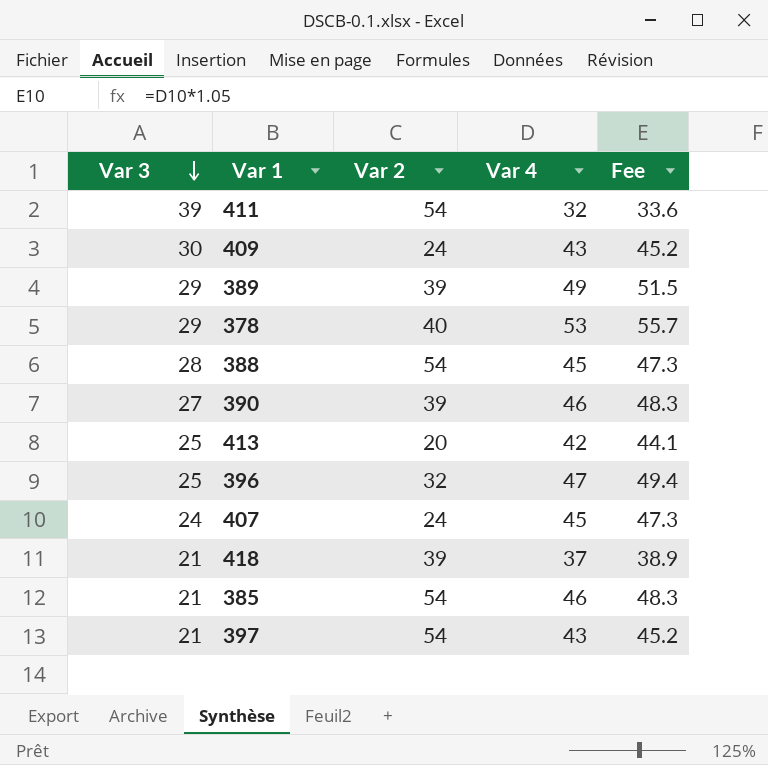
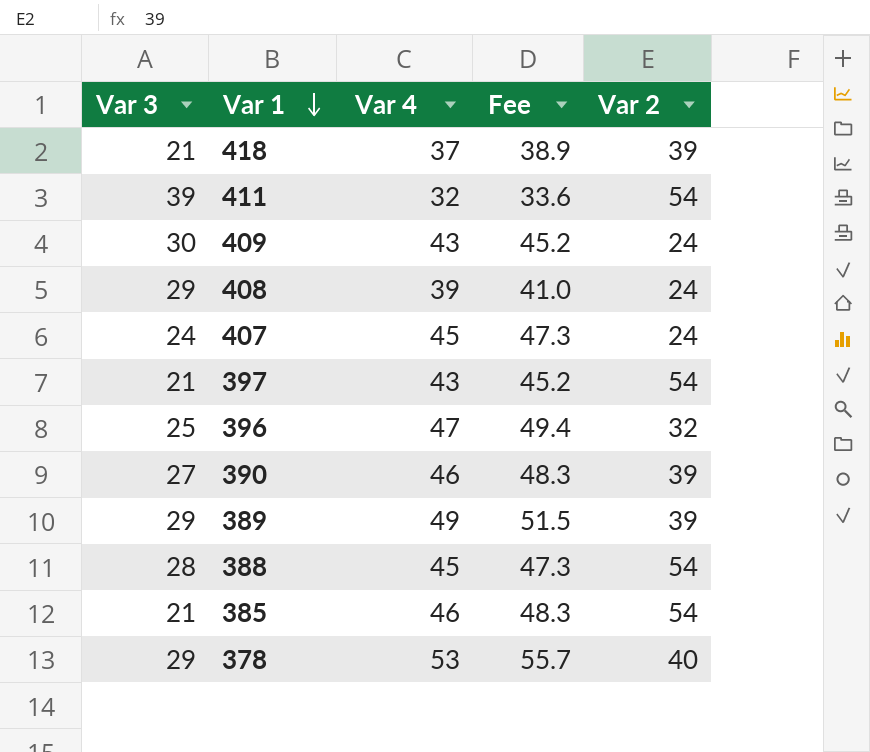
row order: Var 3 descending -> Var 1 descending
column Var 2 | position: 3 -> 5
row 413: 25 | 20 | 42 | 44.1 -> none
row 408: none -> 29 | 39 | 41.0 | 24

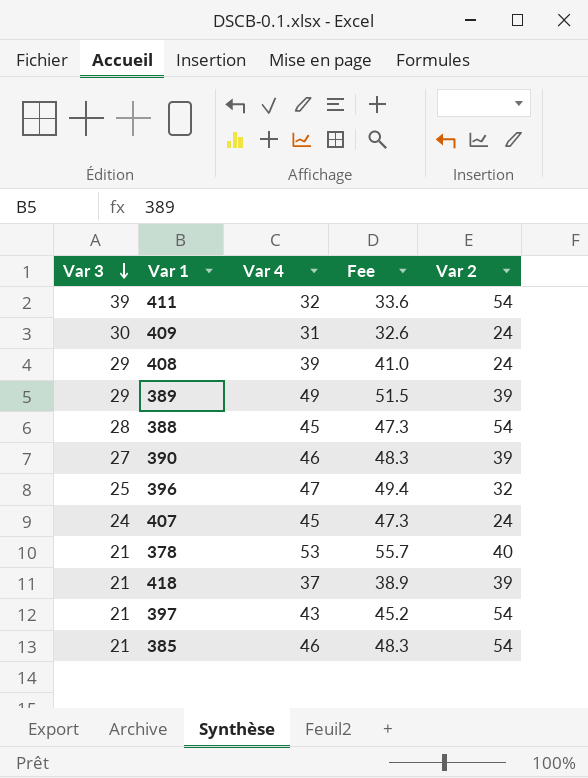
row order: Var 1 descending -> Var 3 descending
409 | Var 4: 43 -> 31
409 | Fee: 45.2 -> 32.6
378 | Var 3: 29 -> 21

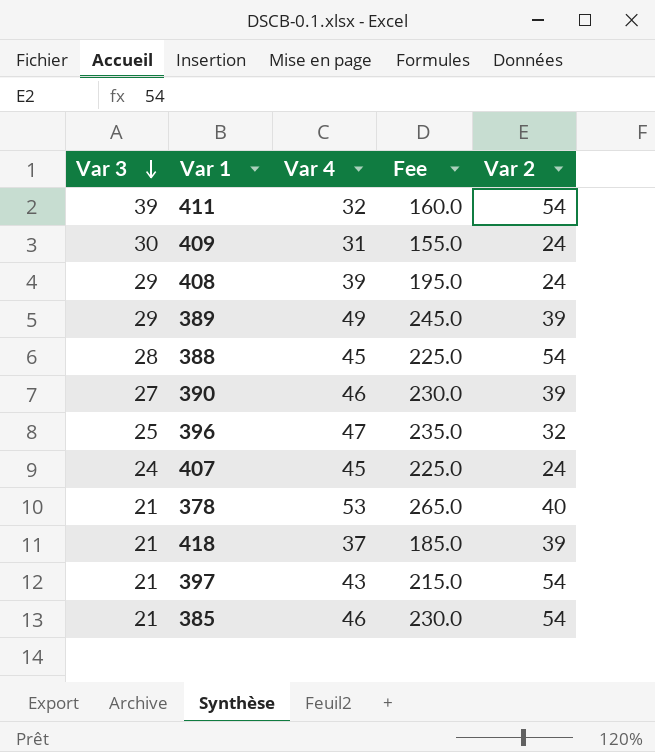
column Fee | formula: [Var 4] * 1.05 -> [Var 4] * 5

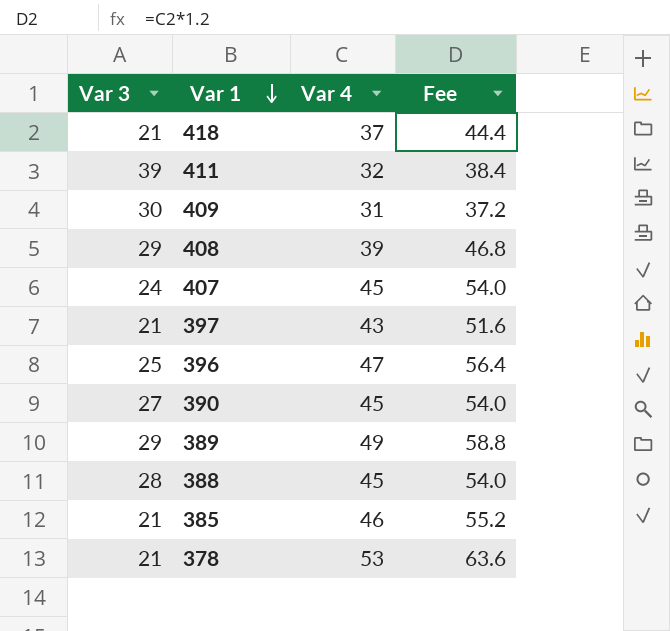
row order: Var 3 descending -> Var 1 descending
column Var 2 | position: 5 -> none
column Fee | formula: [Var 4] * 5 -> [Var 4] * 1.2
390 | Var 4: 46 -> 45

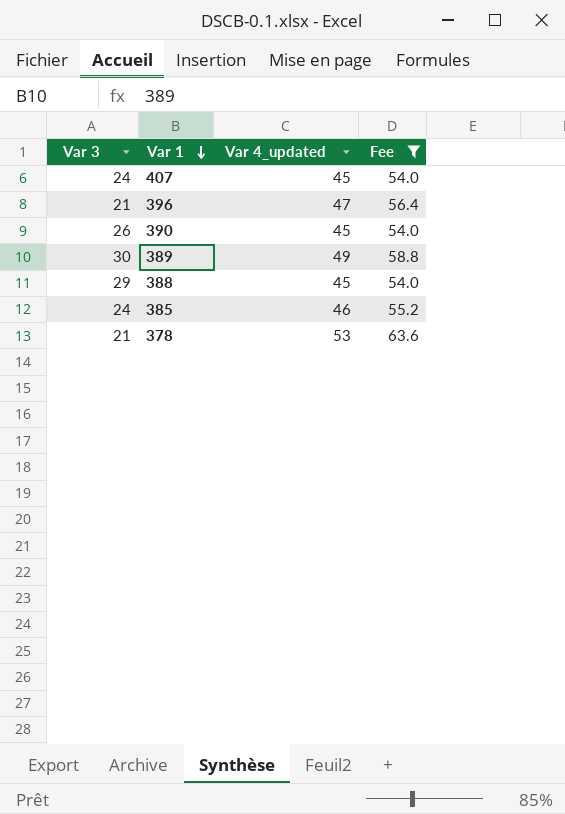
filter: none -> Fee >= 54.0
column name: Var 4 -> Var 4_updated
396 | Var 3: 25 -> 21
390 | Var 3: 27 -> 26
389 | Var 3: 29 -> 30
388 | Var 3: 28 -> 29
385 | Var 3: 21 -> 24

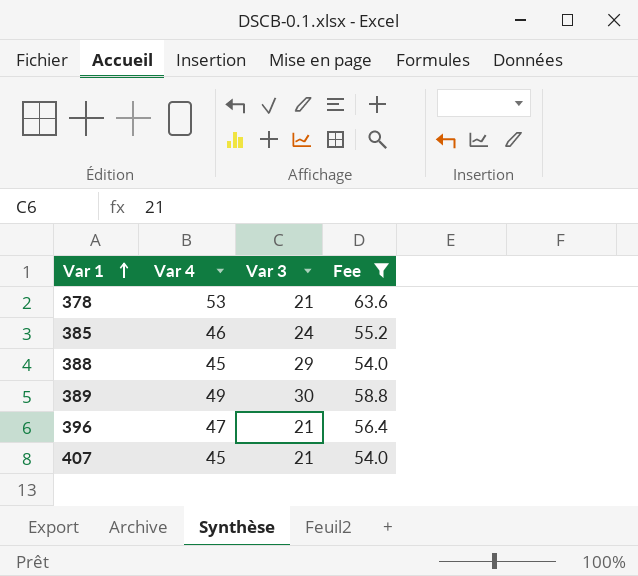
row order: Var 1 descending -> Var 1 ascending
column name: Var 4_updated -> Var 4
column Var 3 | position: 1 -> 3
row 390: 26 | 45 | 54.0 -> none
407 | Var 3: 24 -> 21

